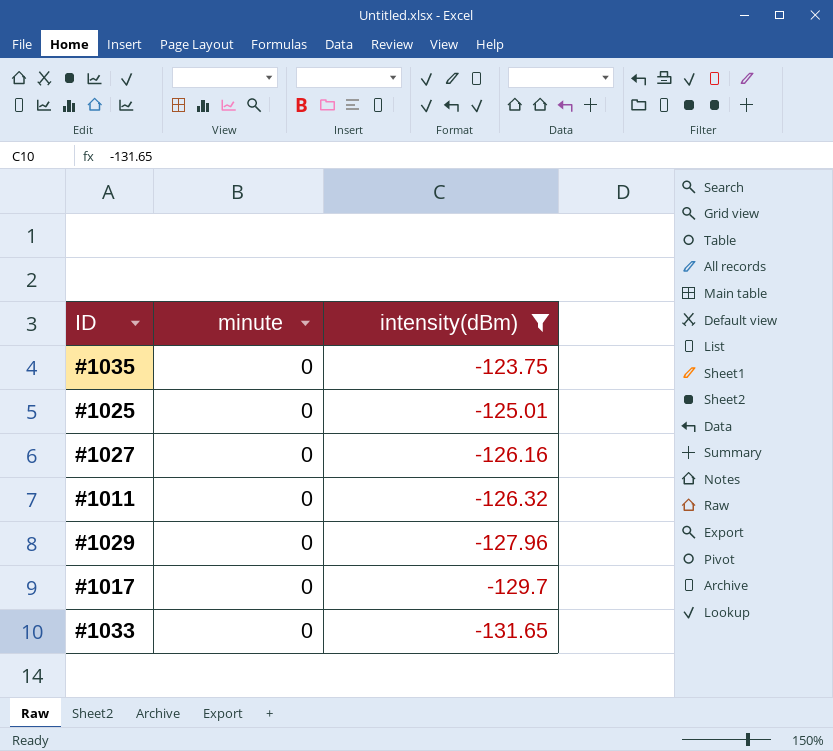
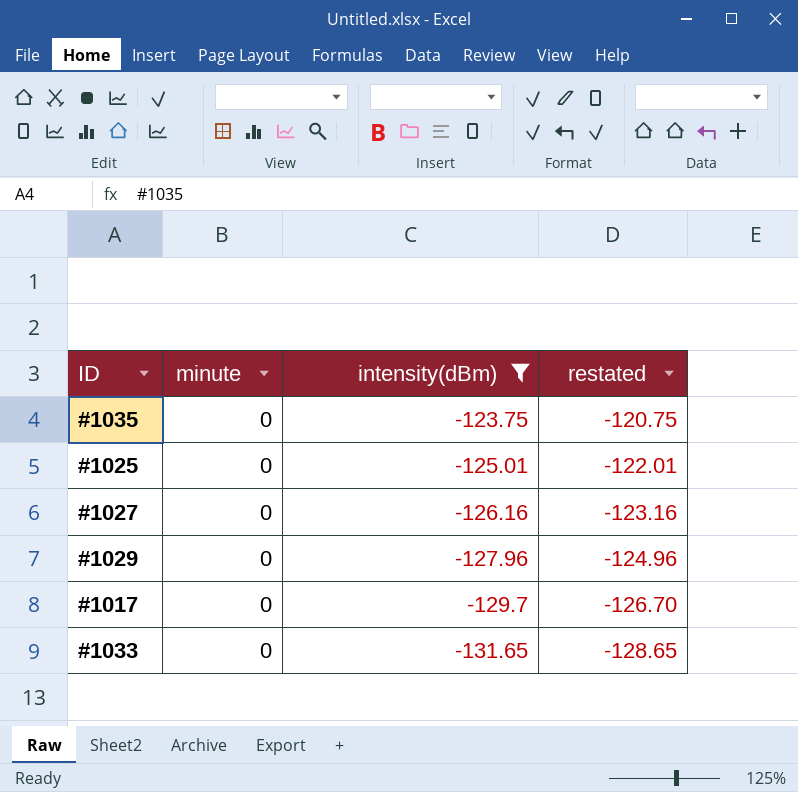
column restated | formula: none -> [intensity(dBm)] + 3
row #1011: 0 | -126.32 -> none

